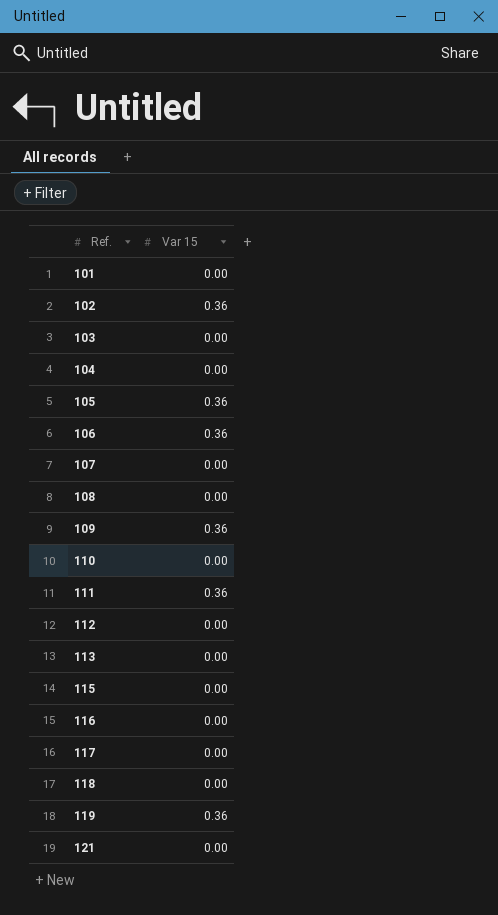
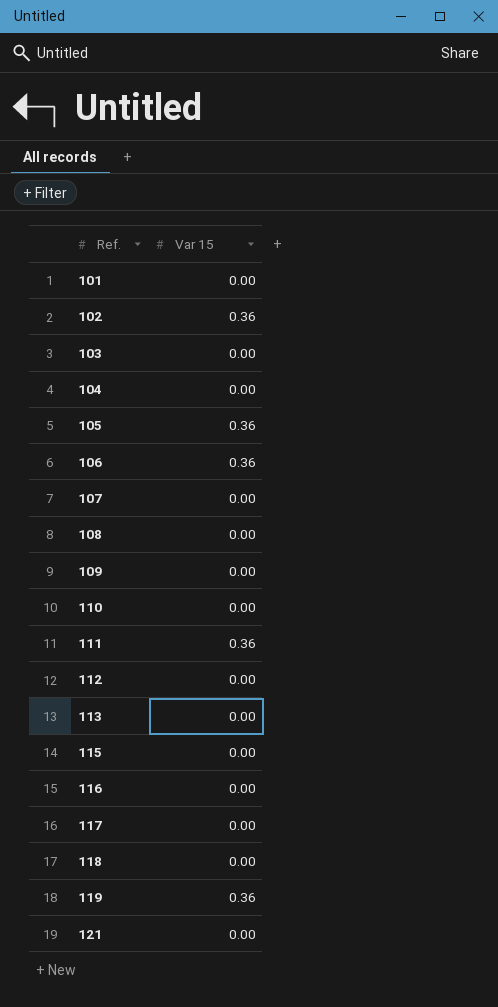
109 | Var 15: 0.36 -> 0.00

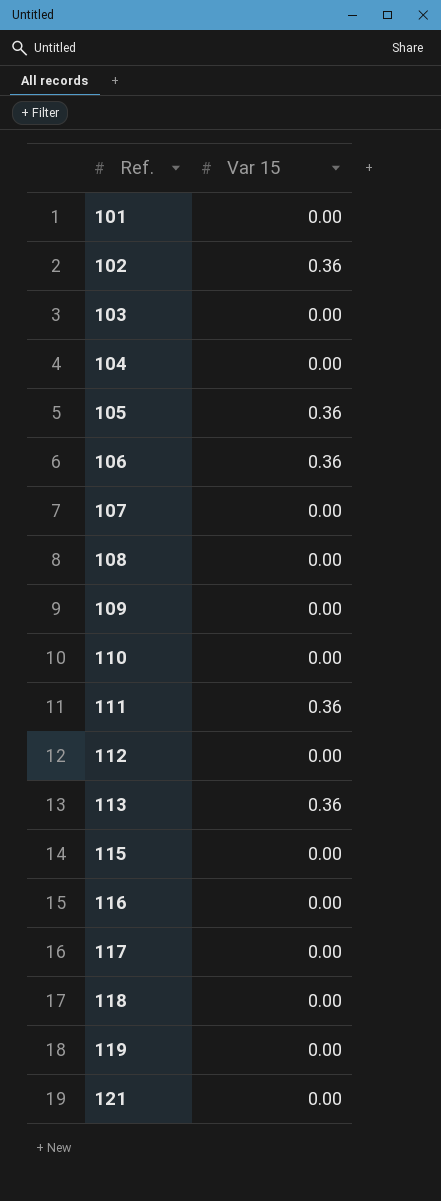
113 | Var 15: 0.00 -> 0.36
119 | Var 15: 0.36 -> 0.00

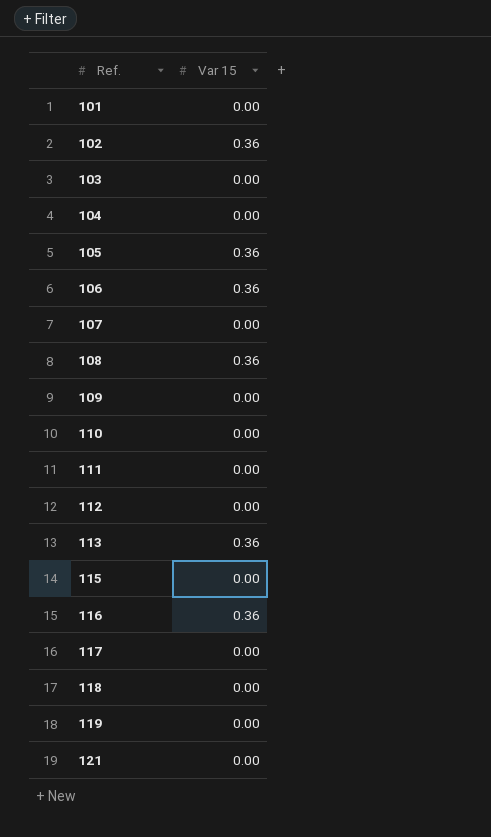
108 | Var 15: 0.00 -> 0.36
111 | Var 15: 0.36 -> 0.00
116 | Var 15: 0.00 -> 0.36

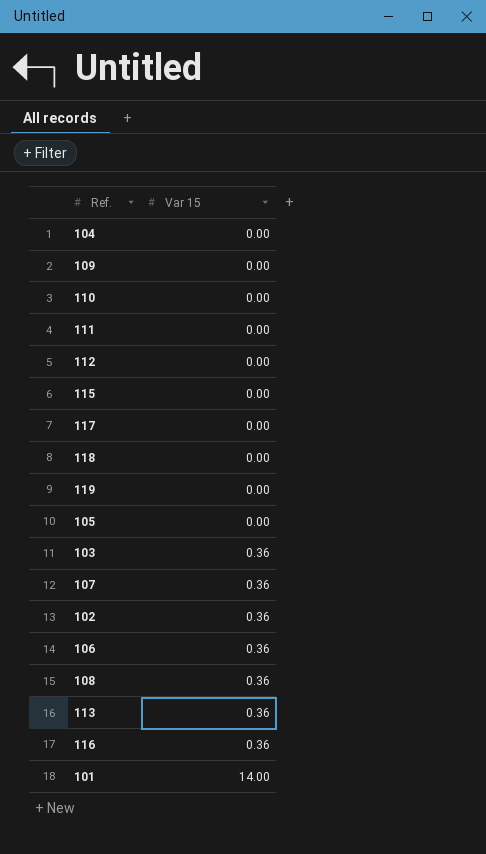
row order: Ref. ascending -> Var 15 ascending
row 121: 0.00 -> none
105 | Var 15: 0.36 -> 0.00
103 | Var 15: 0.00 -> 0.36
107 | Var 15: 0.00 -> 0.36
101 | Var 15: 0.00 -> 14.00

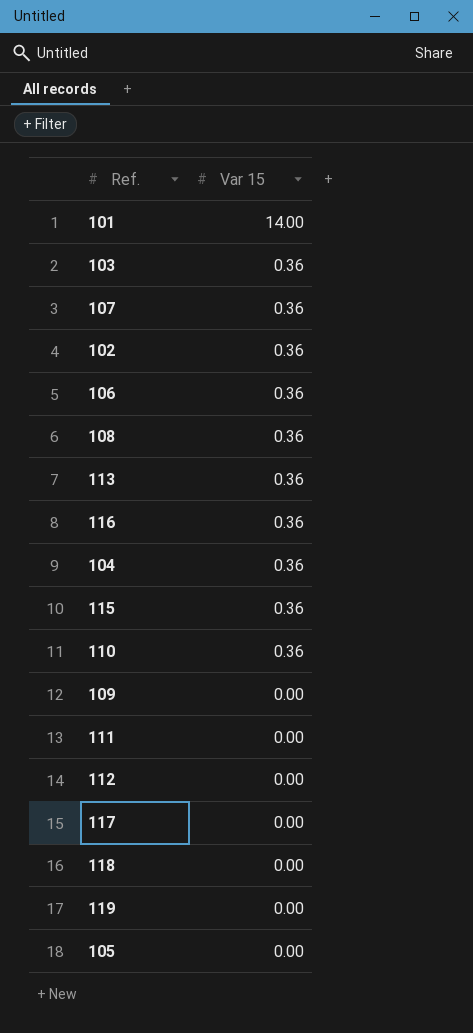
row order: Var 15 ascending -> Var 15 descending
104 | Var 15: 0.00 -> 0.36
115 | Var 15: 0.00 -> 0.36
110 | Var 15: 0.00 -> 0.36

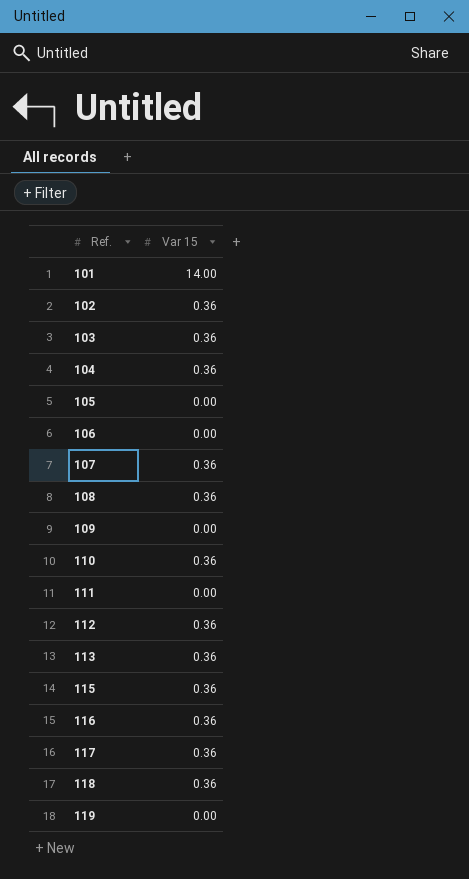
row order: Var 15 descending -> Ref. ascending
106 | Var 15: 0.36 -> 0.00
112 | Var 15: 0.00 -> 0.36
117 | Var 15: 0.00 -> 0.36
118 | Var 15: 0.00 -> 0.36

